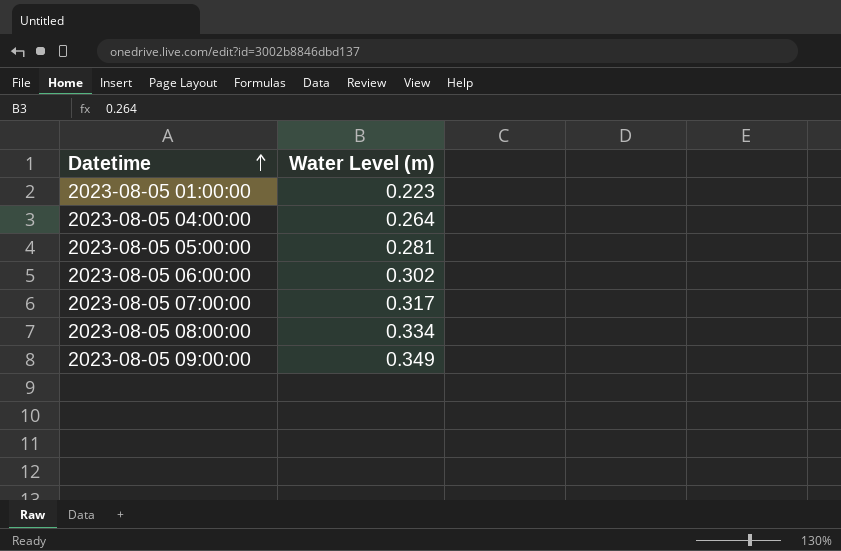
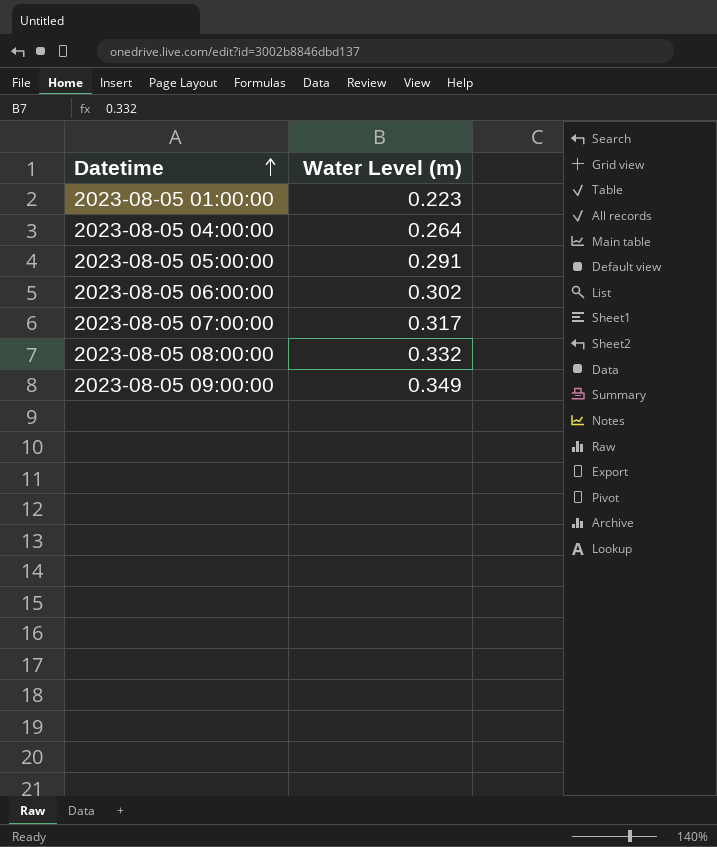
2023-08-05 05:00:00 | Water Level (m): 0.281 -> 0.291
2023-08-05 08:00:00 | Water Level (m): 0.334 -> 0.332

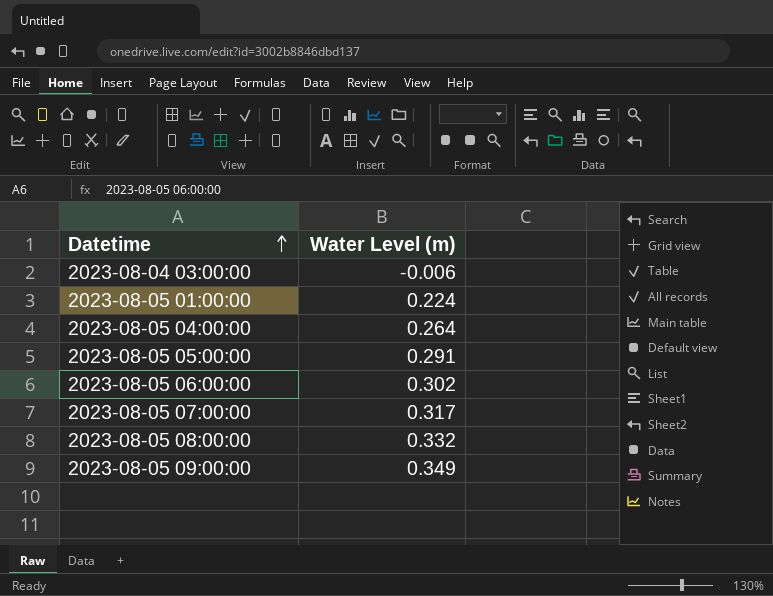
row 2023-08-04 03:00:00: none -> -0.006
2023-08-05 01:00:00 | Water Level (m): 0.223 -> 0.224

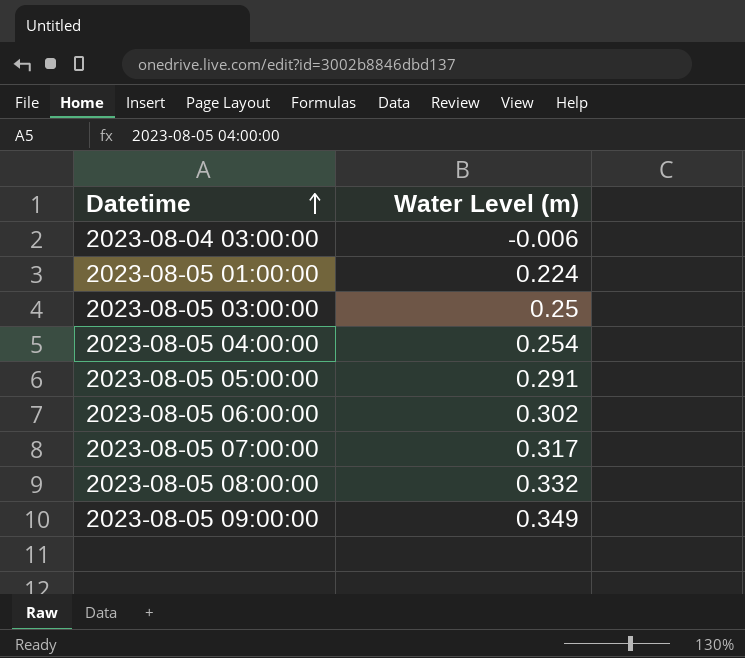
row 2023-08-05 03:00:00: none -> 0.25
2023-08-05 04:00:00 | Water Level (m): 0.264 -> 0.254

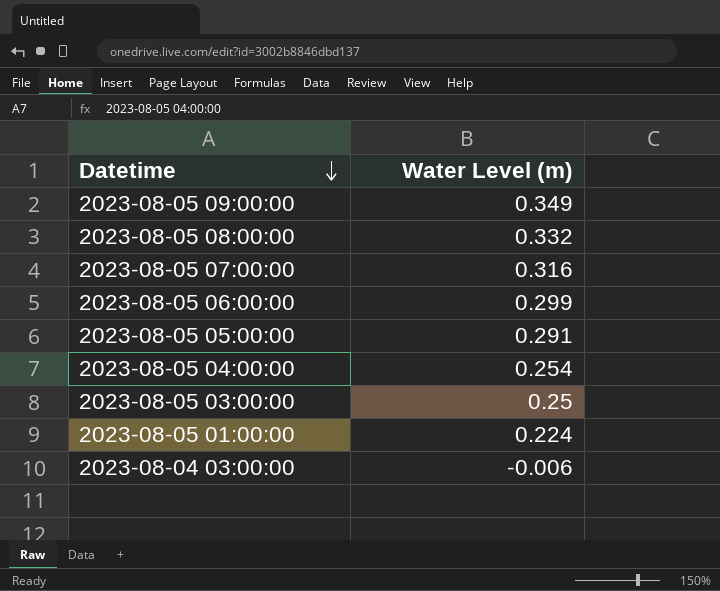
row order: Datetime ascending -> Datetime descending
2023-08-05 07:00:00 | Water Level (m): 0.317 -> 0.316
2023-08-05 06:00:00 | Water Level (m): 0.302 -> 0.299

